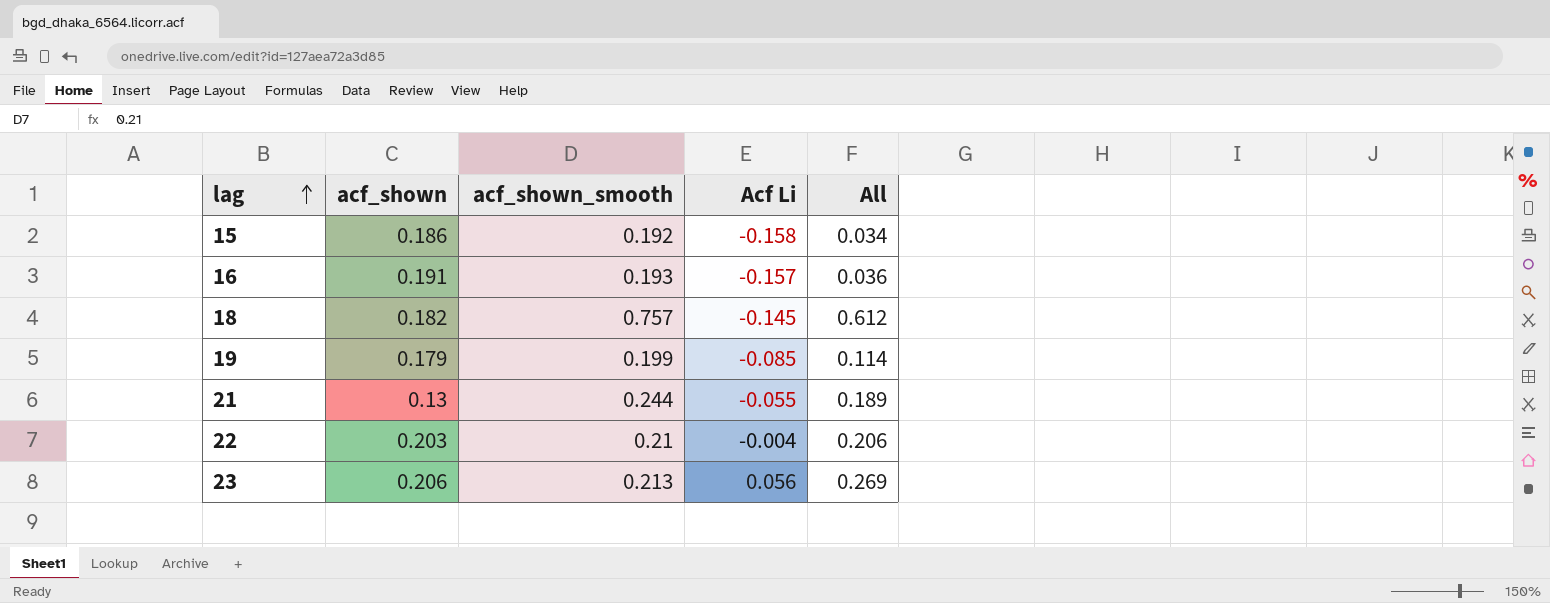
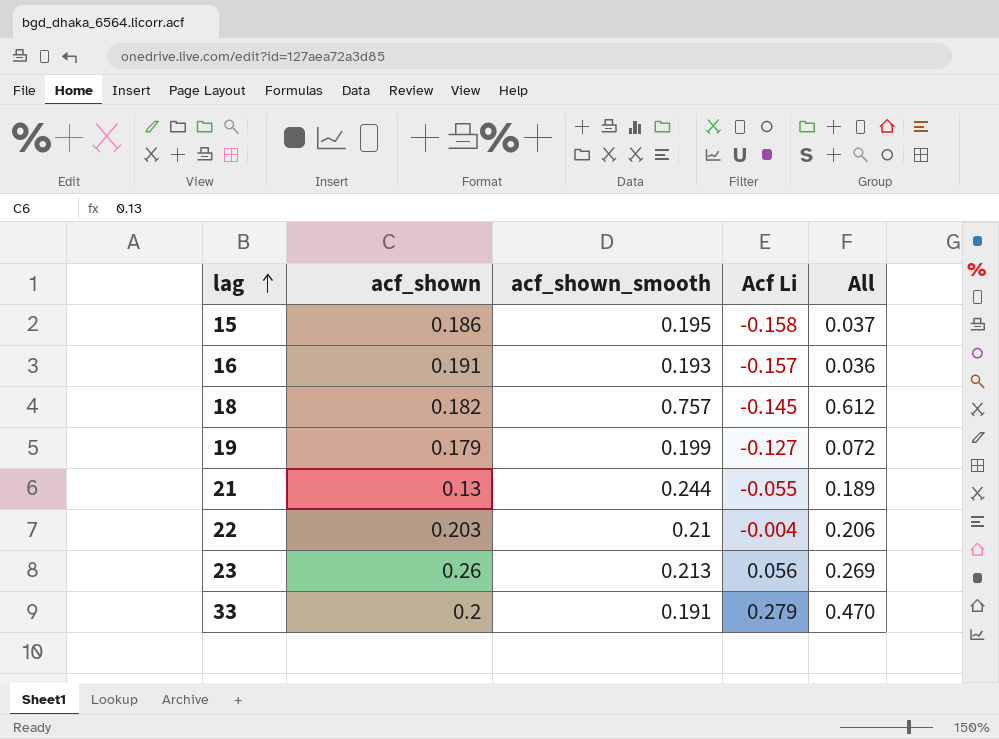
15 | acf_shown_smooth: 0.192 -> 0.195
15 | All: 0.034 -> 0.037
19 | Acf Li: -0.085 -> -0.127
19 | All: 0.114 -> 0.072
23 | acf_shown: 0.206 -> 0.26
row 33: none -> 0.2 | 0.191 | 0.279 | 0.470

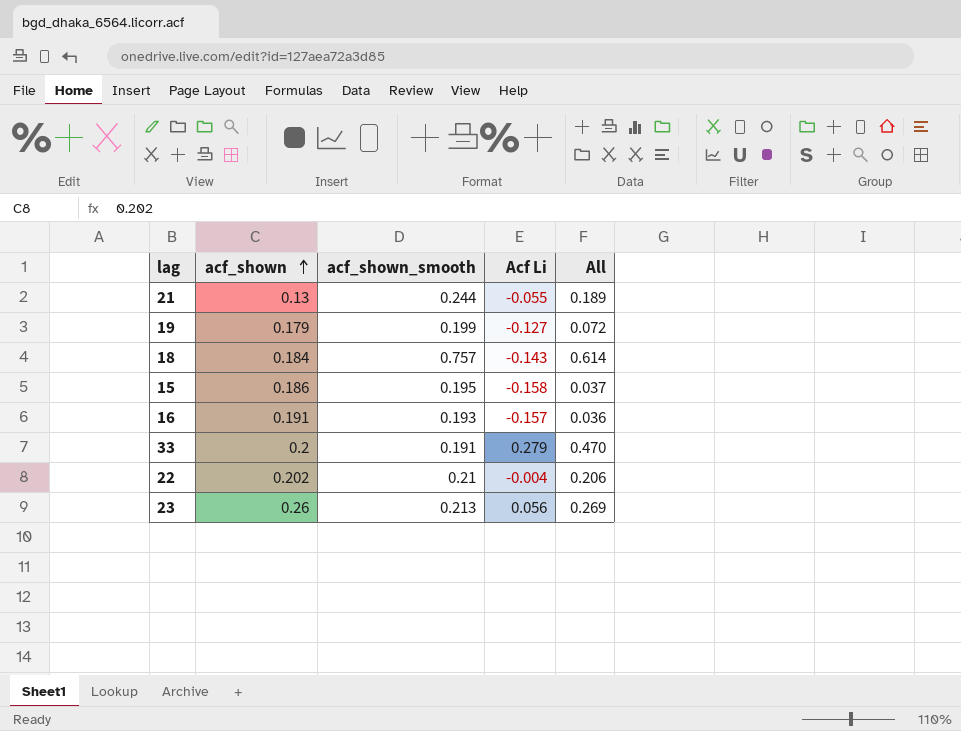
row order: lag ascending -> acf_shown ascending
18 | acf_shown: 0.182 -> 0.184
18 | Acf Li: -0.145 -> -0.143
18 | All: 0.612 -> 0.614
22 | acf_shown: 0.203 -> 0.202

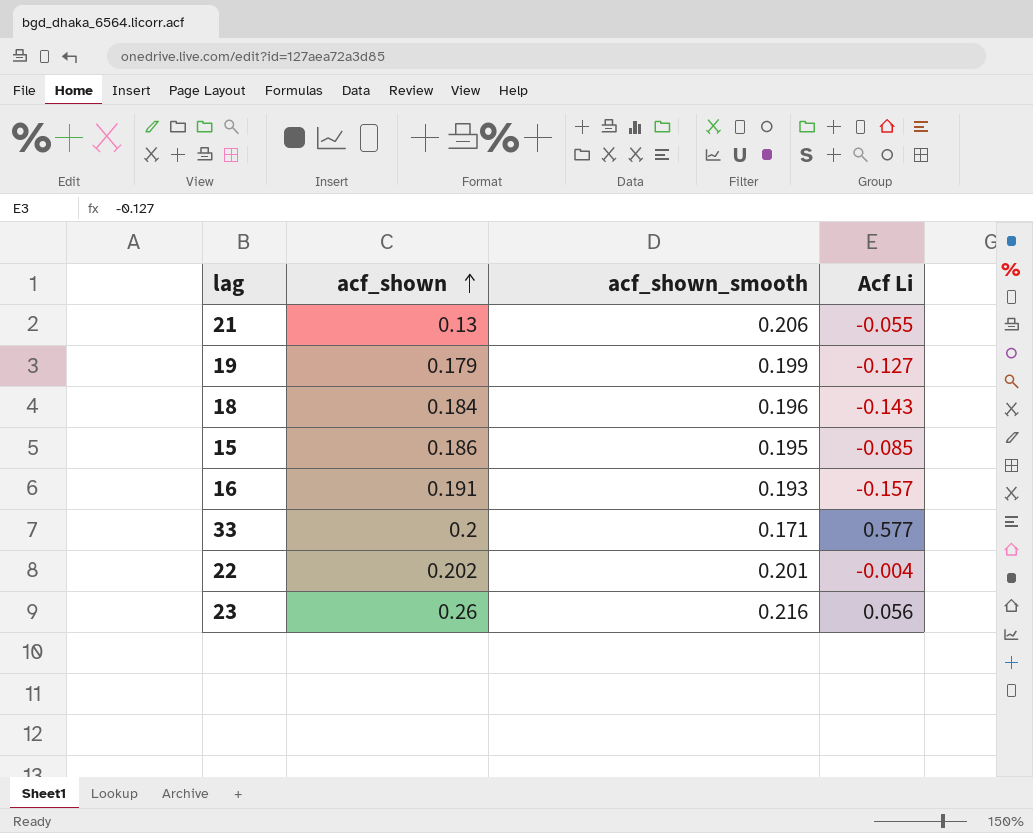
column All | formula: [acf_shown_smooth] + [Acf Li] -> none
21 | acf_shown_smooth: 0.244 -> 0.206
18 | acf_shown_smooth: 0.757 -> 0.196
15 | Acf Li: -0.158 -> -0.085
33 | acf_shown_smooth: 0.191 -> 0.171
33 | Acf Li: 0.279 -> 0.577
22 | acf_shown_smooth: 0.21 -> 0.201
23 | acf_shown_smooth: 0.213 -> 0.216

